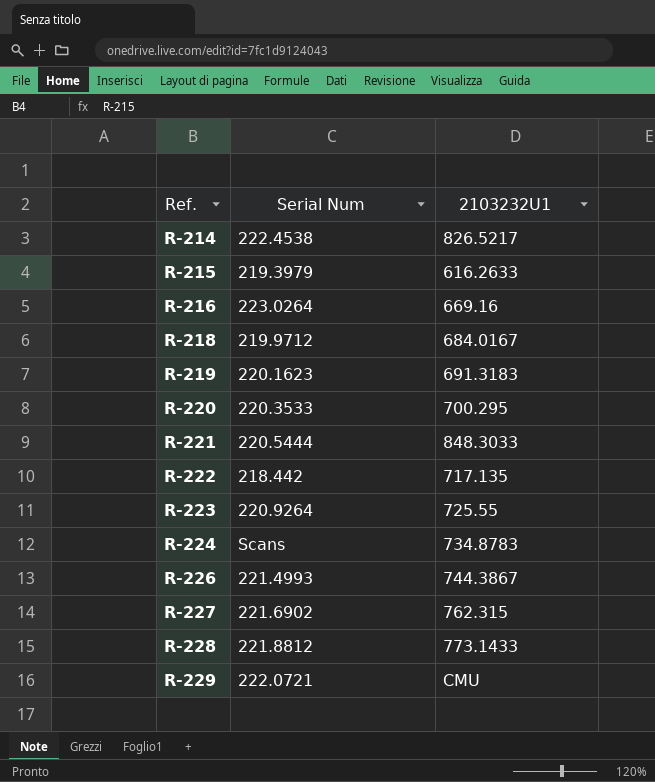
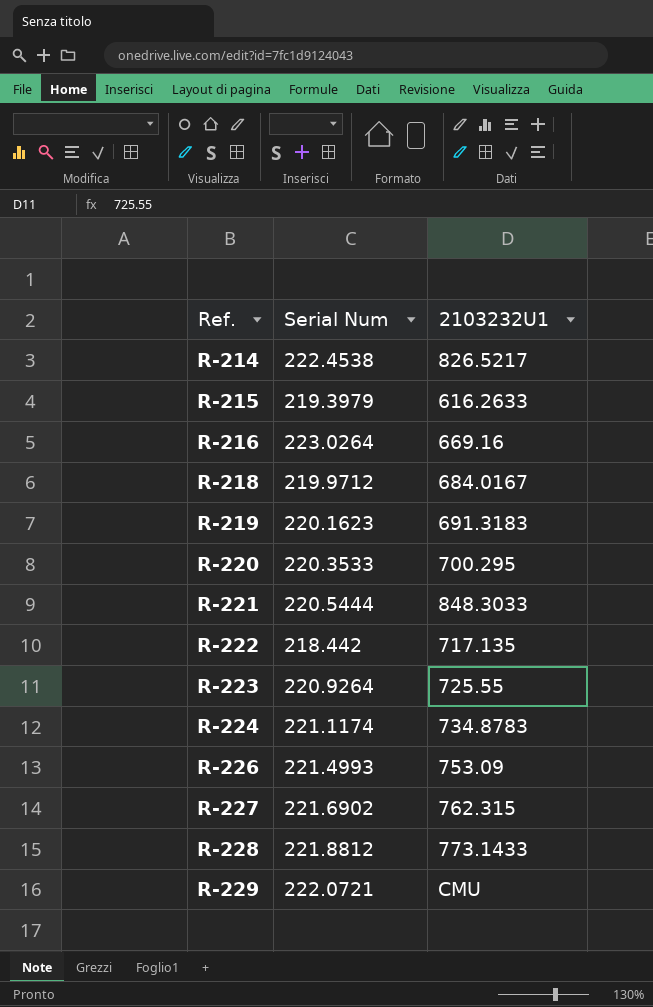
R-224 | Serial Num: Scans -> 221.1174
R-226 | 2103232U1: 744.3867 -> 753.09

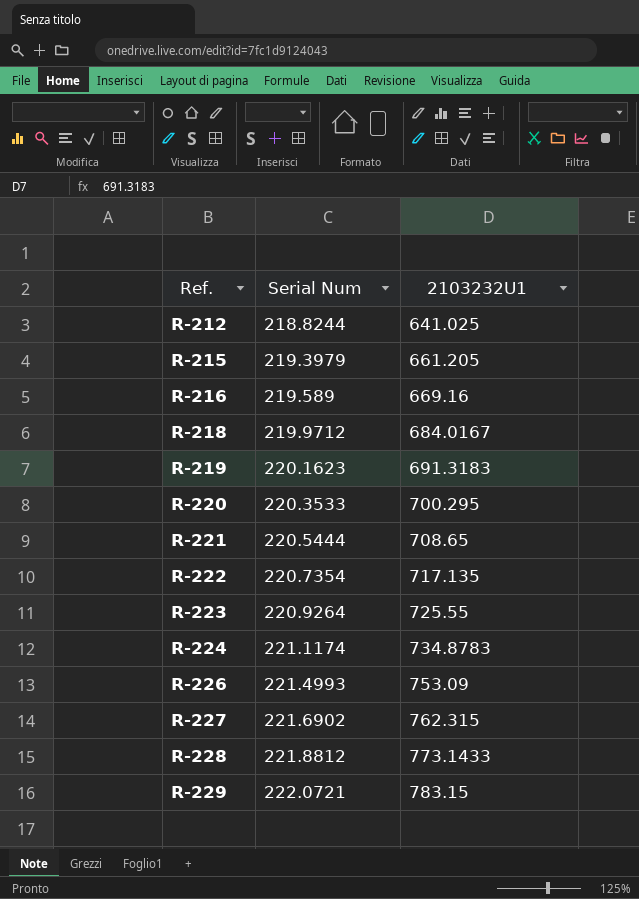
row R-214: 222.4538 | 826.5217 -> none
row R-212: none -> 218.8244 | 641.025
R-215 | 2103232U1: 616.2633 -> 661.205
R-216 | Serial Num: 223.0264 -> 219.589
R-221 | 2103232U1: 848.3033 -> 708.65
R-222 | Serial Num: 218.442 -> 220.7354
R-229 | 2103232U1: CMU -> 783.15

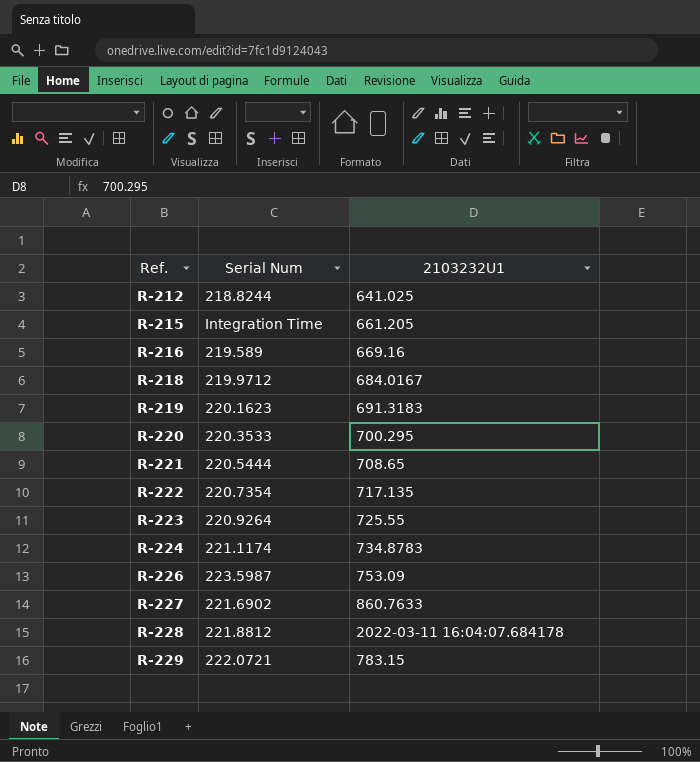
R-215 | Serial Num: 219.3979 -> Integration Time
R-226 | Serial Num: 221.4993 -> 223.5987
R-227 | 2103232U1: 762.315 -> 860.7633
R-228 | 2103232U1: 773.1433 -> 2022-03-11 16:04:07.684178

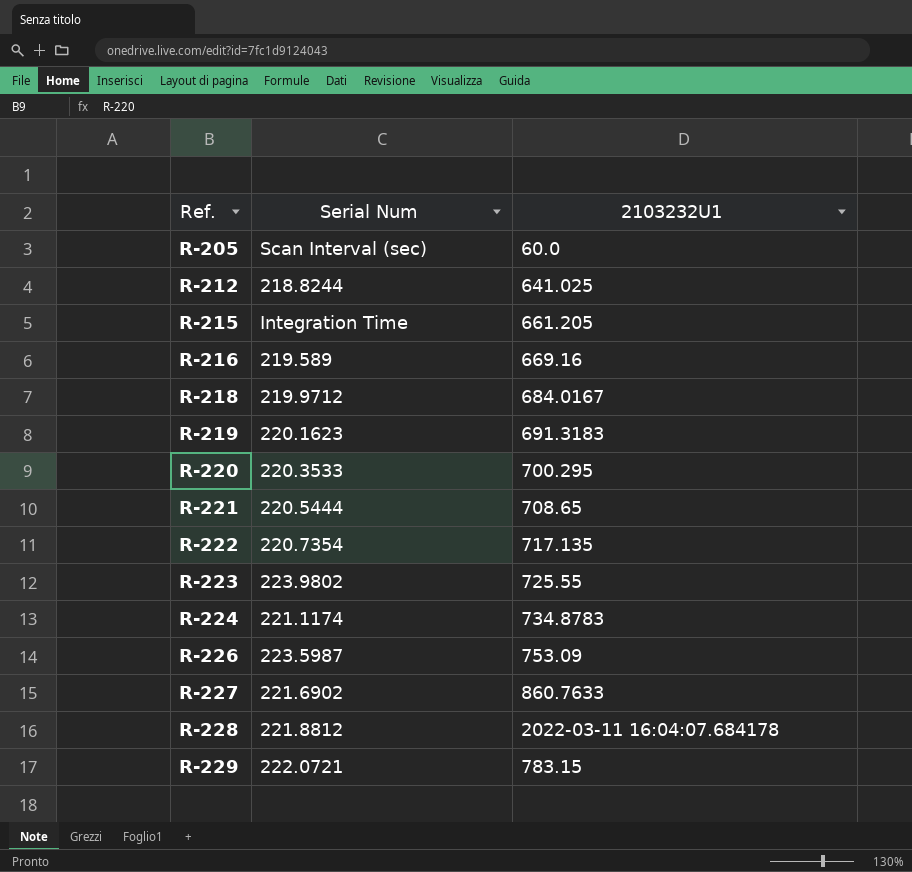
row R-205: none -> Scan Interval (sec) | 60.0
R-223 | Serial Num: 220.9264 -> 223.9802

